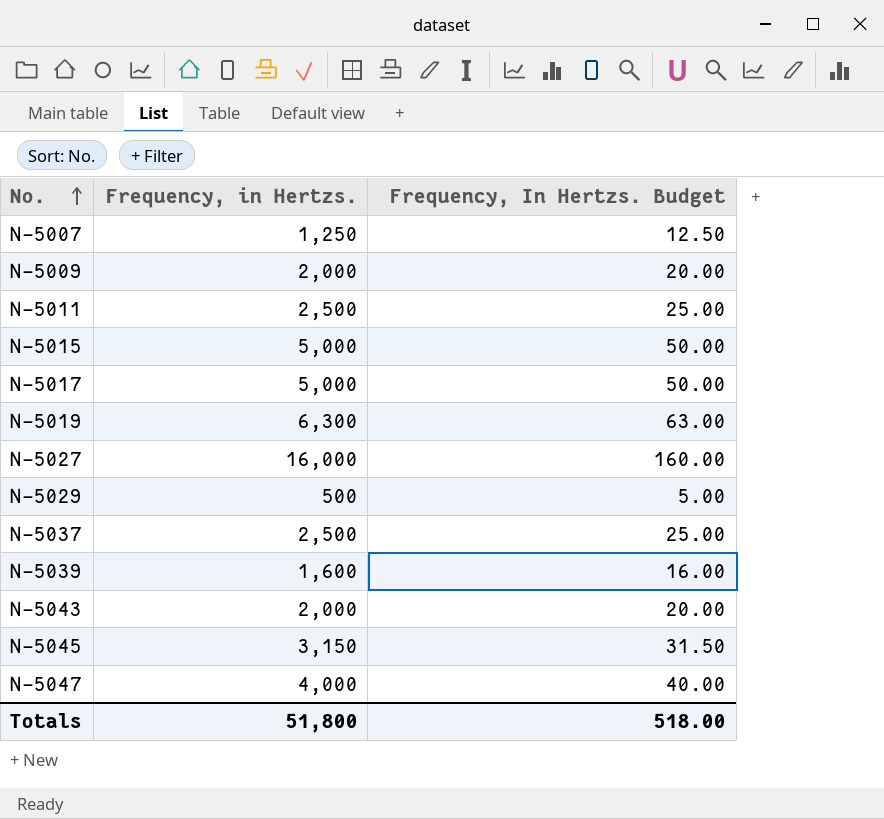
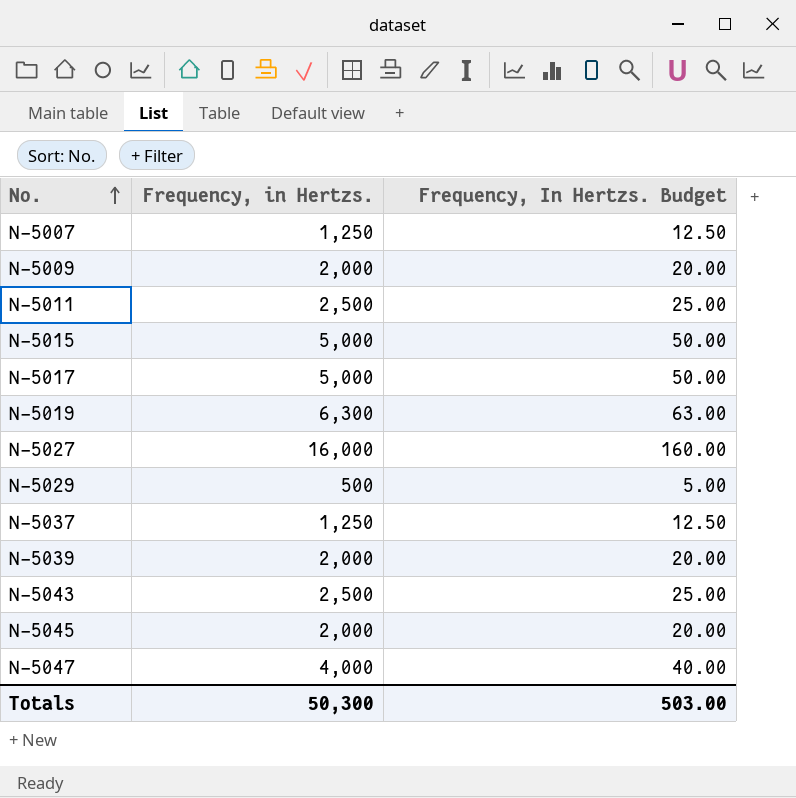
N-5037 | Frequency, in Hertzs.: 2,500 -> 1,250
N-5037 | Frequency, In Hertzs. Budget: 25.00 -> 12.50
N-5039 | Frequency, in Hertzs.: 1,600 -> 2,000
N-5039 | Frequency, In Hertzs. Budget: 16.00 -> 20.00
N-5043 | Frequency, in Hertzs.: 2,000 -> 2,500
N-5043 | Frequency, In Hertzs. Budget: 20.00 -> 25.00
N-5045 | Frequency, in Hertzs.: 3,150 -> 2,000
N-5045 | Frequency, In Hertzs. Budget: 31.50 -> 20.00
Totals | Frequency, in Hertzs.: 51,800 -> 50,300
Totals | Frequency, In Hertzs. Budget: 518.00 -> 503.00

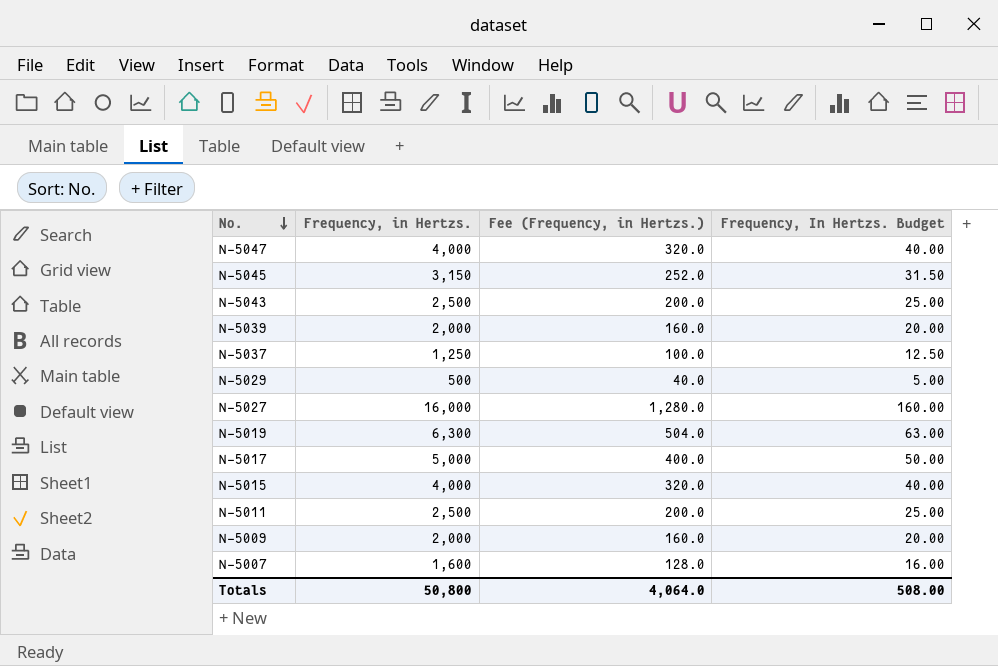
row order: No. ascending -> No. descending
column Fee (Frequency, in Hertzs.) | formula: none -> [Frequency, in Hertzs.] * 0.08
N-5045 | Frequency, in Hertzs.: 2,000 -> 3,150
N-5045 | Frequency, In Hertzs. Budget: 20.00 -> 31.50
N-5015 | Frequency, in Hertzs.: 5,000 -> 4,000
N-5015 | Frequency, In Hertzs. Budget: 50.00 -> 40.00
N-5007 | Frequency, in Hertzs.: 1,250 -> 1,600
N-5007 | Frequency, In Hertzs. Budget: 12.50 -> 16.00
Totals | Frequency, in Hertzs.: 50,300 -> 50,800
Totals | Frequency, In Hertzs. Budget: 503.00 -> 508.00

